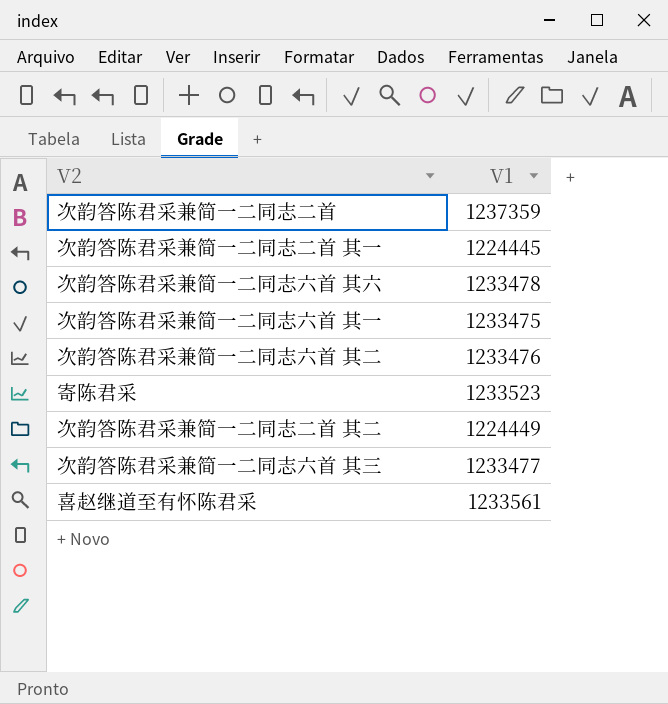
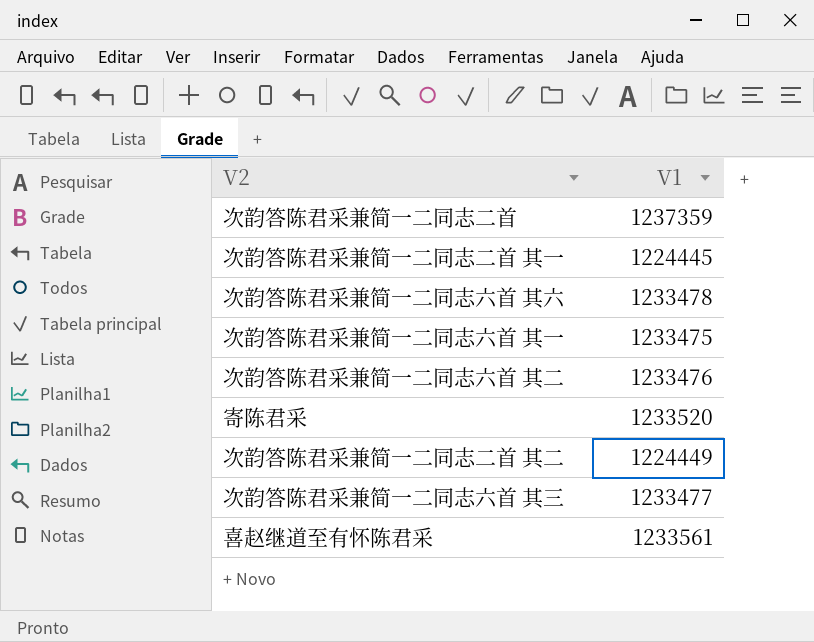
寄陈君采 | V1: 1233523 -> 1233520

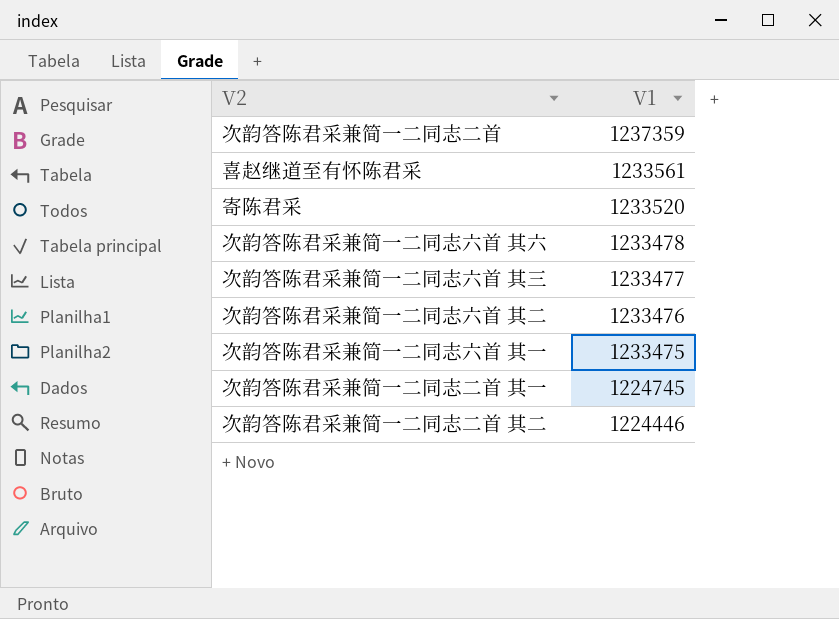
row order: none -> V1 descending
次韵答陈君采兼简一二同志二首 其一 | V1: 1224445 -> 1224745
次韵答陈君采兼简一二同志二首 其二 | V1: 1224449 -> 1224446

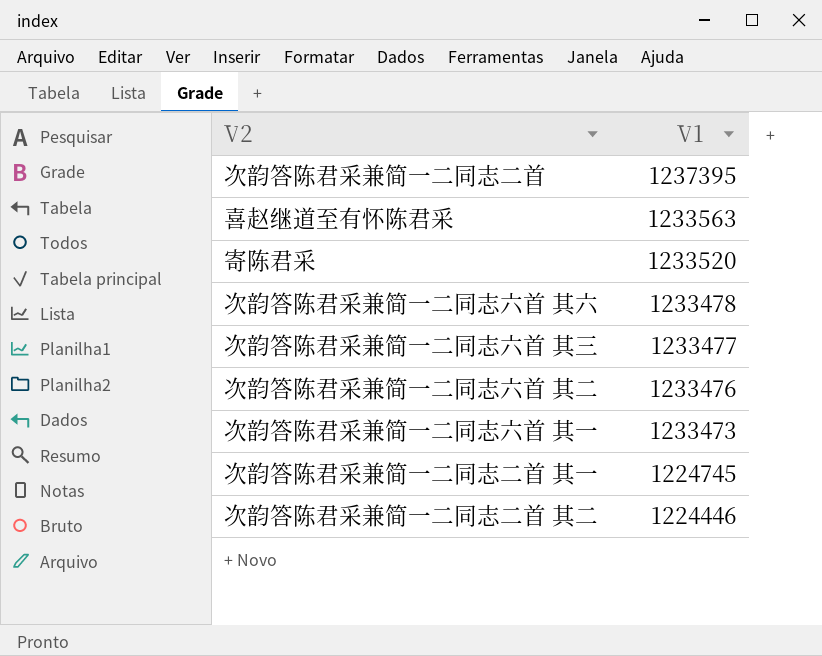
次韵答陈君采兼简一二同志二首 | V1: 1237359 -> 1237395
喜赵继道至有怀陈君采 | V1: 1233561 -> 1233563
次韵答陈君采兼简一二同志六首 其一 | V1: 1233475 -> 1233473

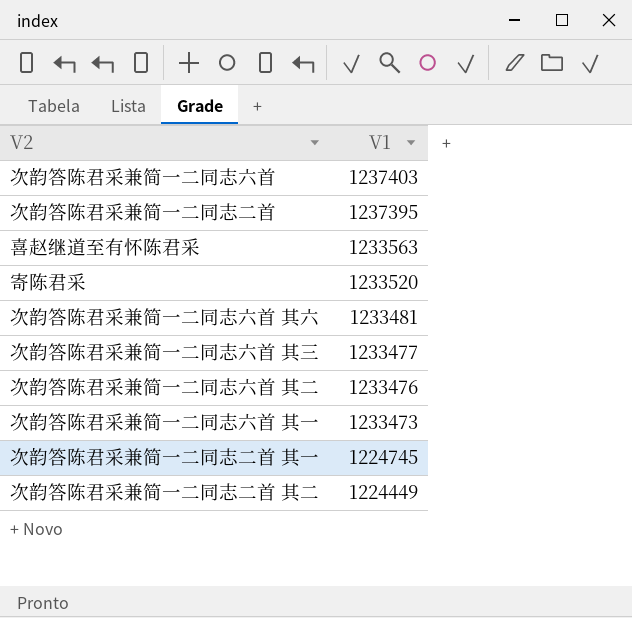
row 次韵答陈君采兼简一二同志六首: none -> 1237403
次韵答陈君采兼简一二同志六首 其六 | V1: 1233478 -> 1233481
次韵答陈君采兼简一二同志二首 其二 | V1: 1224446 -> 1224449

